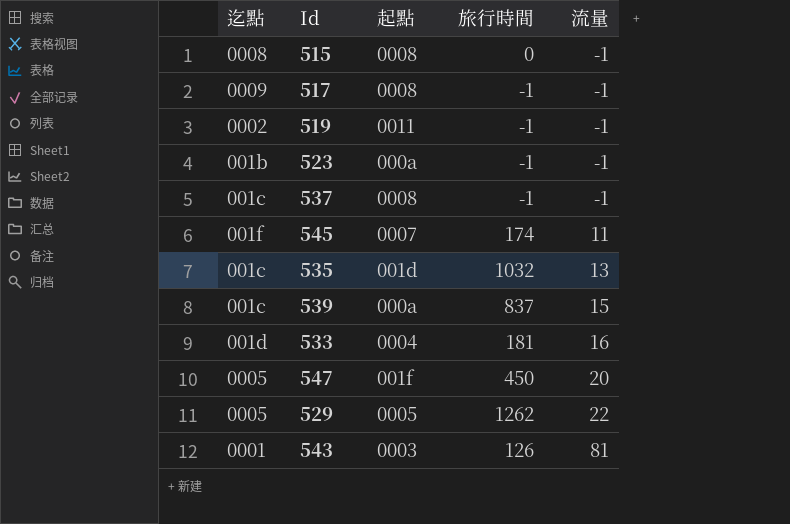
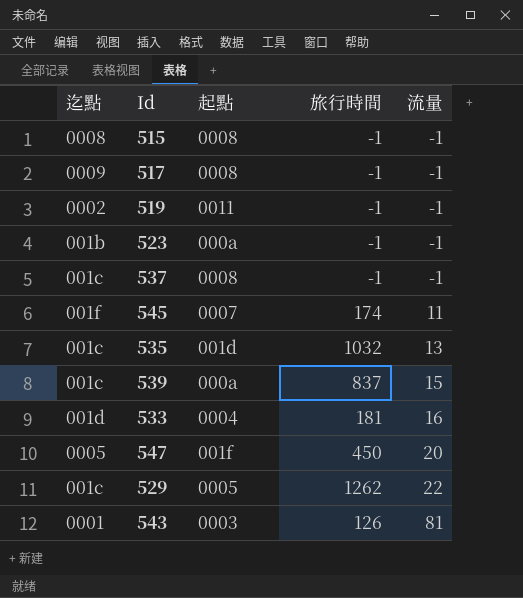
515 | 旅行時間: 0 -> -1
529 | 迄點: 0005 -> 001c

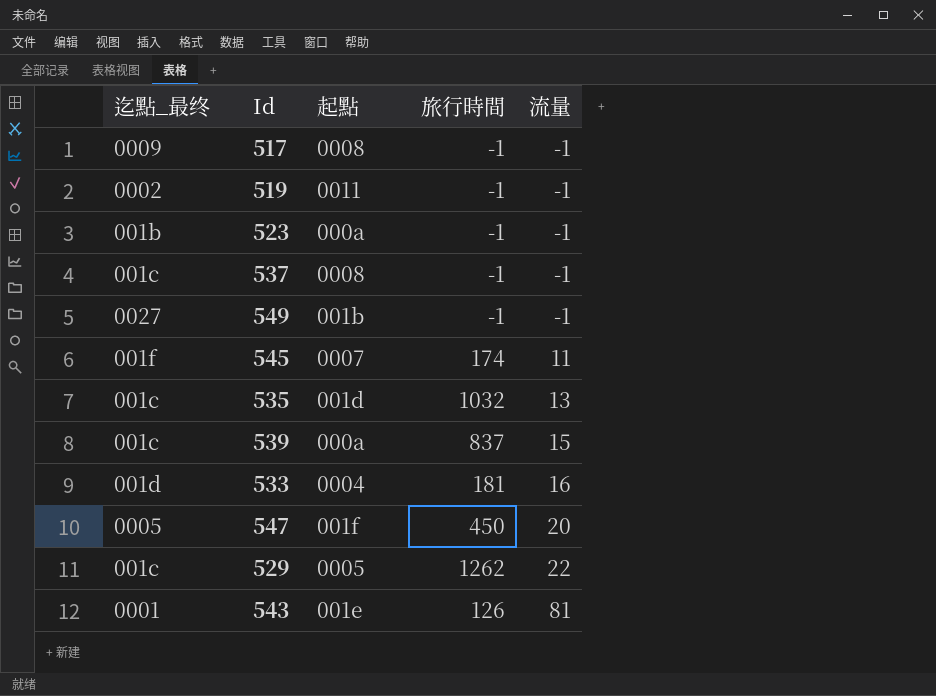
column name: 迄點 -> 迄點_最终
row 515: 0008 | 0008 | -1 | -1 -> none
row 549: none -> 0027 | 001b | -1 | -1
543 | 起點: 0003 -> 001e

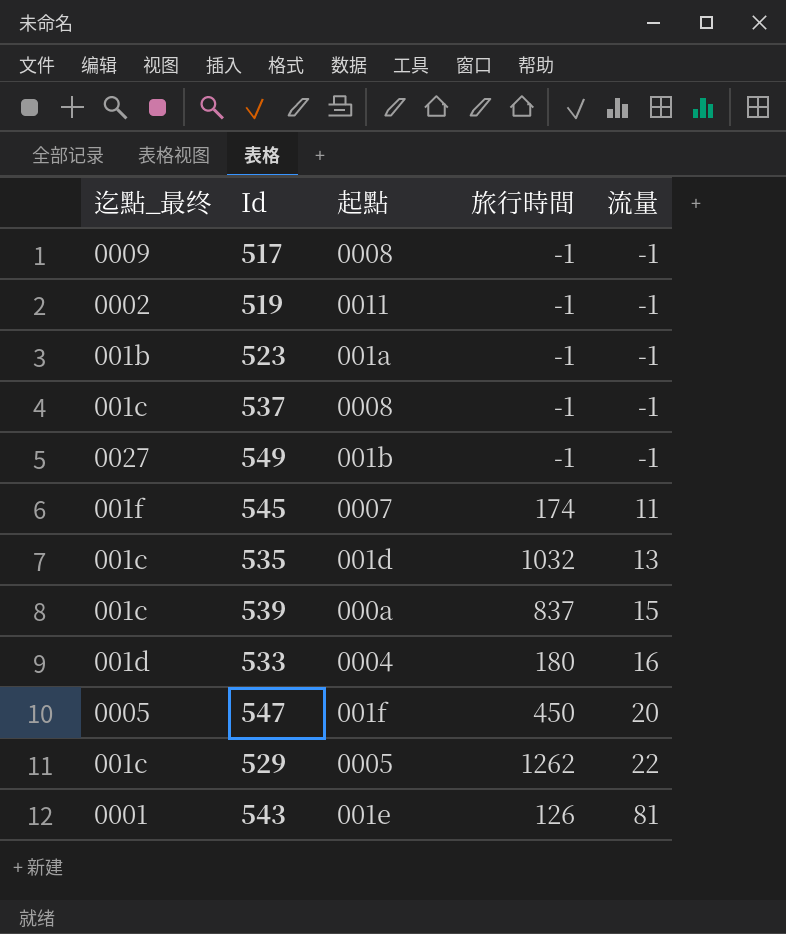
523 | 起點: 000a -> 001a
533 | 旅行時間: 181 -> 180

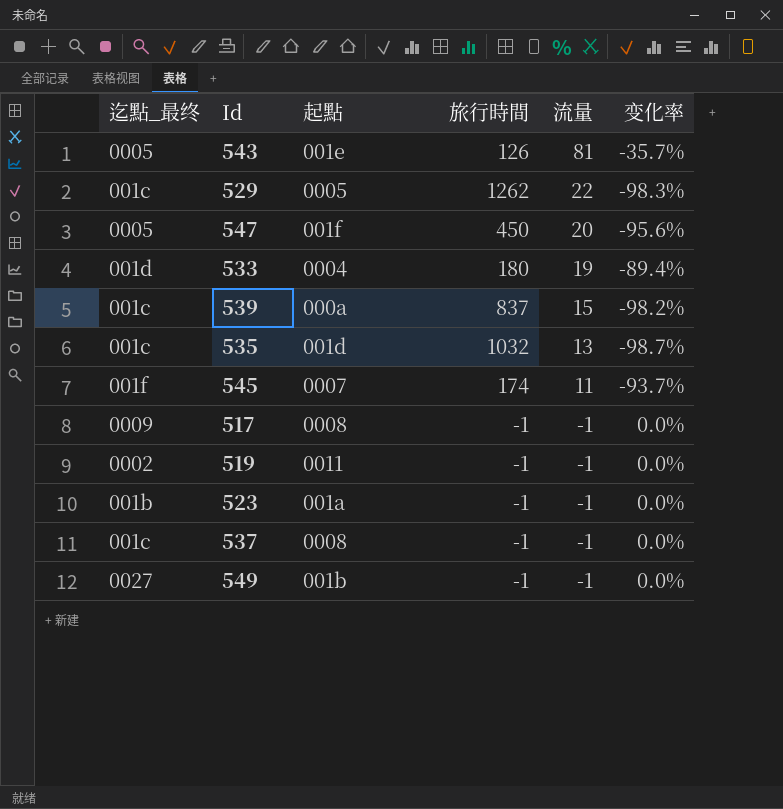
row order: 流量 ascending -> 流量 descending
column 变化率 | formula: none -> ([流量] - [旅行時間]) / [旅行時間]
543 | 迄點_最终: 0001 -> 0005
533 | 流量: 16 -> 19

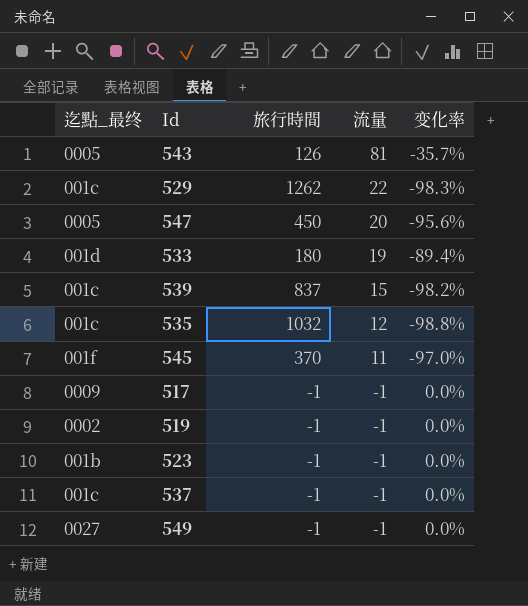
column 起點 | position: 3 -> none
535 | 流量: 13 -> 12
535 | 变化率: -98.7% -> -98.8%
545 | 旅行時間: 174 -> 370
545 | 变化率: -93.7% -> -97.0%

